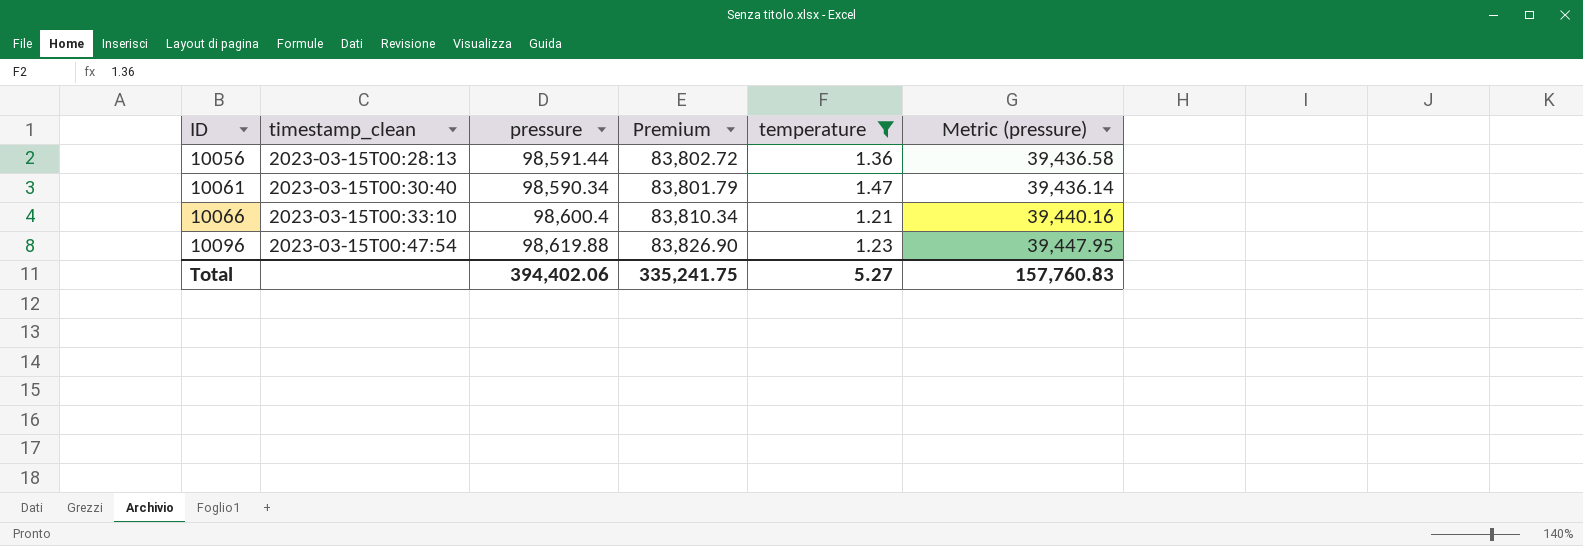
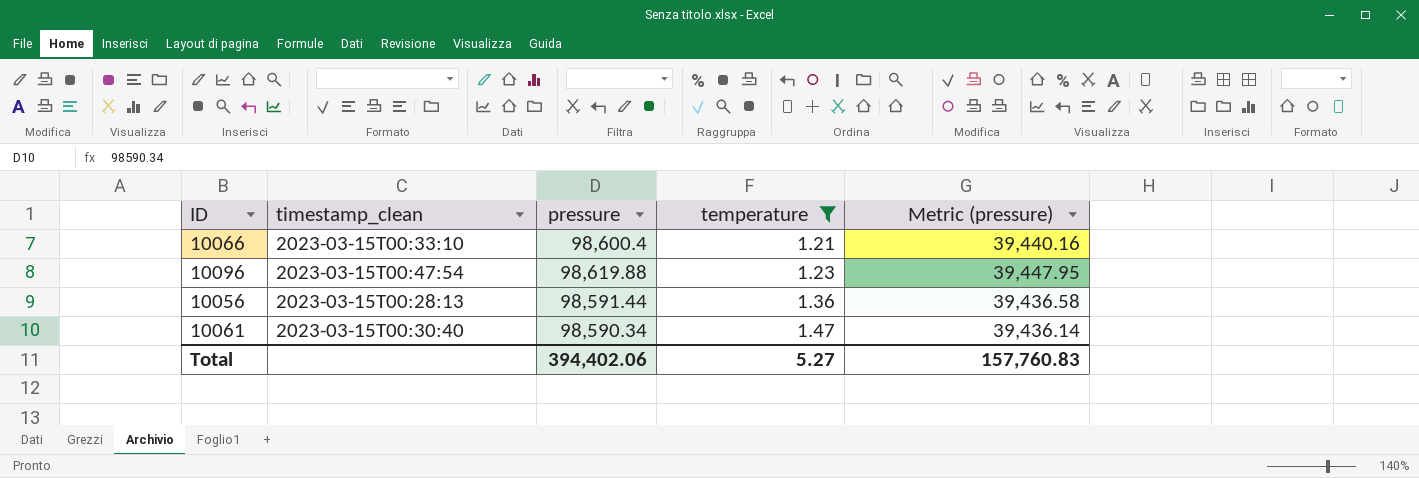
row order: ID ascending -> temperature ascending
column Premium | formula: [pressure] * 0.85 -> none

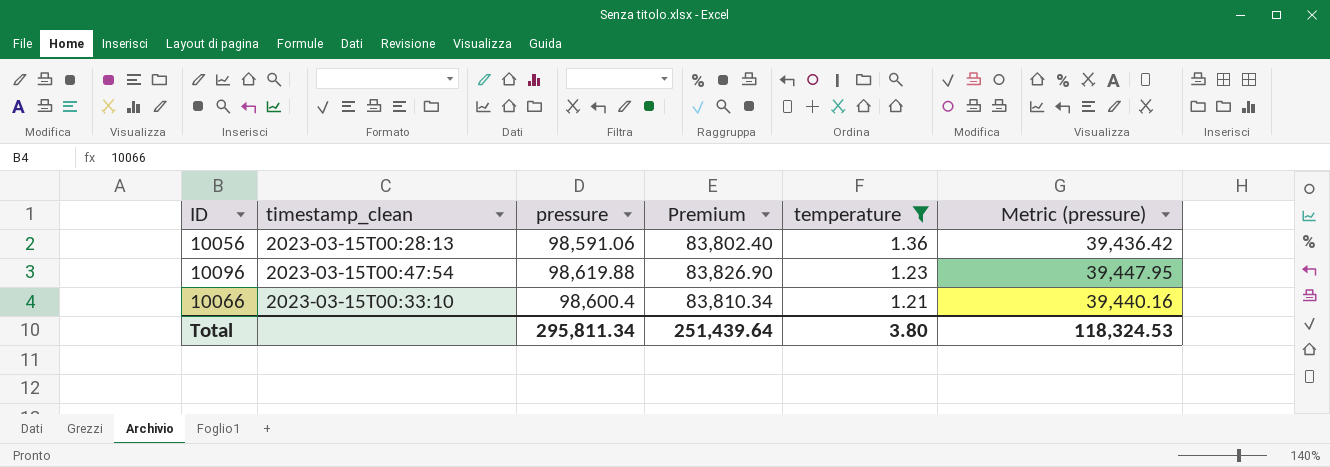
row order: temperature ascending -> temperature descending
column Premium | formula: none -> [pressure] * 0.85
row 10061: 2023-03-15T00:30:40 | 98,590.34 | 1.47 | 39,436.14 -> none
10056 | pressure: 98,591.44 -> 98,591.06
10056 | Metric (pressure): 39,436.58 -> 39,436.42
Total | pressure: 394,402.06 -> 295,811.34
Total | temperature: 5.27 -> 3.80
Total | Metric (pressure): 157,760.83 -> 118,324.53

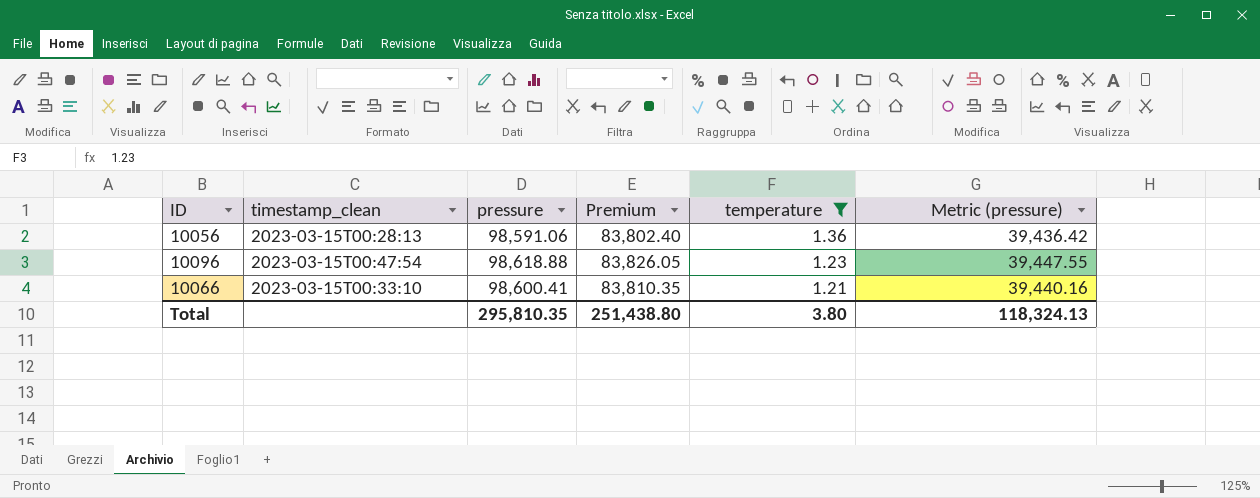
10096 | pressure: 98,619.88 -> 98,618.88
10096 | Premium: 83,826.90 -> 83,826.05
10096 | Metric (pressure): 39,447.95 -> 39,447.55
10066 | pressure: 98,600.4 -> 98,600.41
10066 | Premium: 83,810.34 -> 83,810.35
Total | pressure: 295,811.34 -> 295,810.35
Total | Premium: 251,439.64 -> 251,438.80
Total | Metric (pressure): 118,324.53 -> 118,324.13

